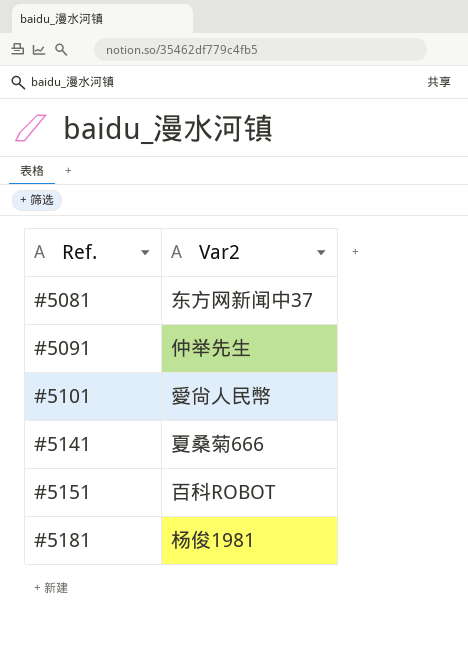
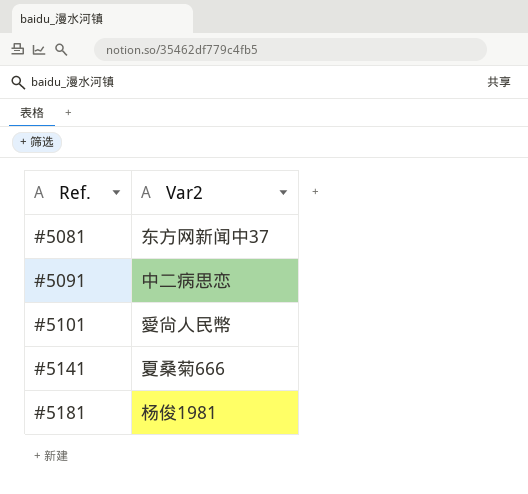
row #5151: 百科ROBOT -> none
#5091 | Var2: 仲举先生 -> 中二病思恋

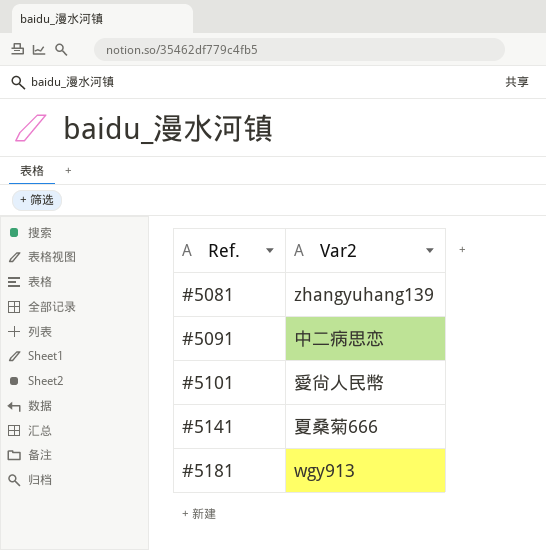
#5081 | Var2: 东方网新闻中37 -> zhangyuhang139
#5181 | Var2: 杨俊1981 -> wgy913

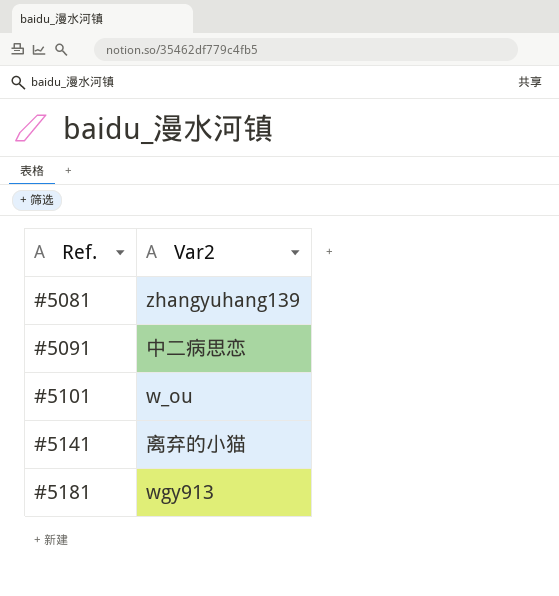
#5101 | Var2: 愛尙人民幣 -> w_ou
#5141 | Var2: 夏桑菊666 -> 离弃的小猫

